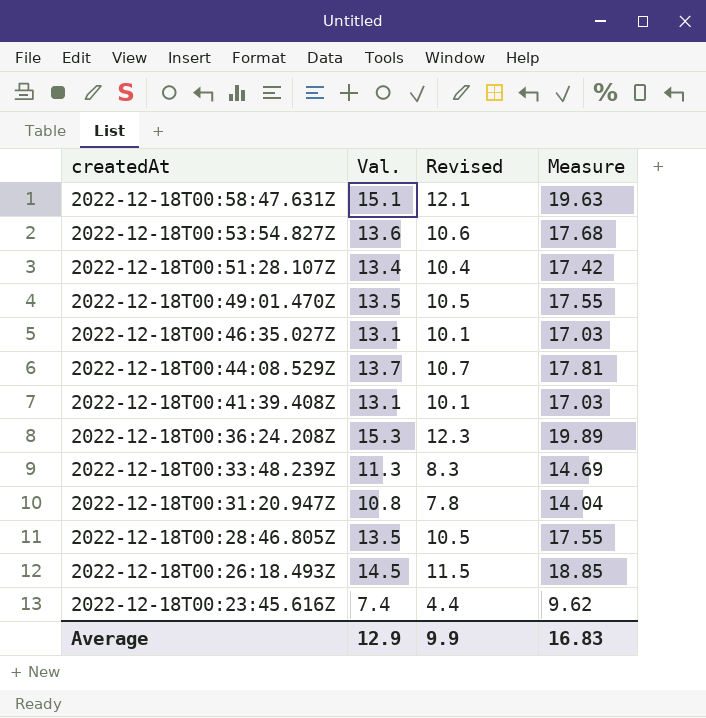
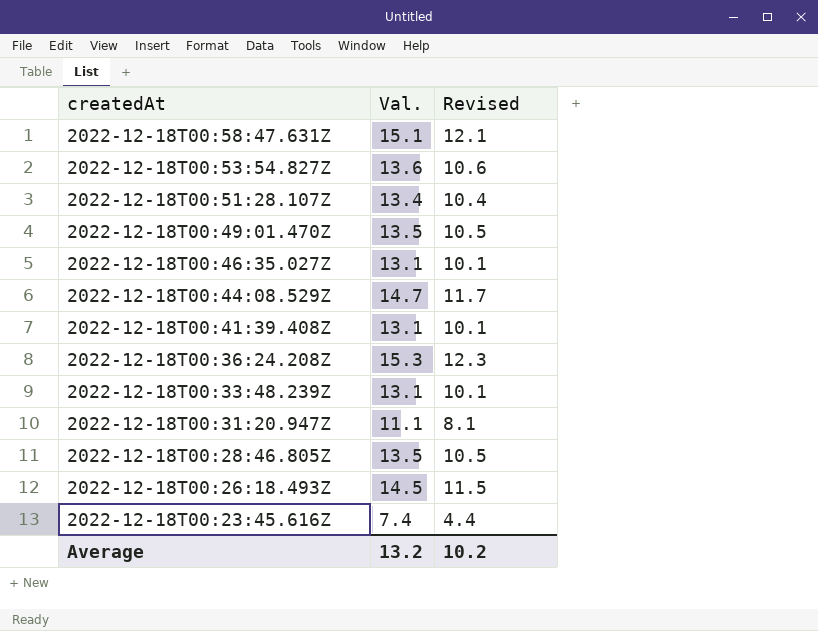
column Measure | formula: [Val.] * 1.3 -> none
2022-12-18T00:44:08.529Z | Val.: 13.7 -> 14.7
2022-12-18T00:44:08.529Z | Revised: 10.7 -> 11.7
2022-12-18T00:33:48.239Z | Val.: 11.3 -> 13.1
2022-12-18T00:33:48.239Z | Revised: 8.3 -> 10.1
2022-12-18T00:31:20.947Z | Val.: 10.8 -> 11.1
2022-12-18T00:31:20.947Z | Revised: 7.8 -> 8.1
Average | Val.: 12.9 -> 13.2
Average | Revised: 9.9 -> 10.2

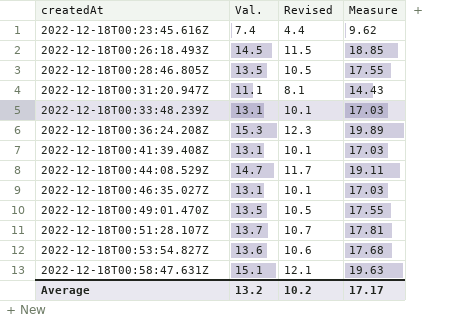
row order: createdAt descending -> createdAt ascending
column Measure | formula: none -> [Val.] * 1.3
2022-12-18T00:51:28.107Z | Val.: 13.4 -> 13.7
2022-12-18T00:51:28.107Z | Revised: 10.4 -> 10.7

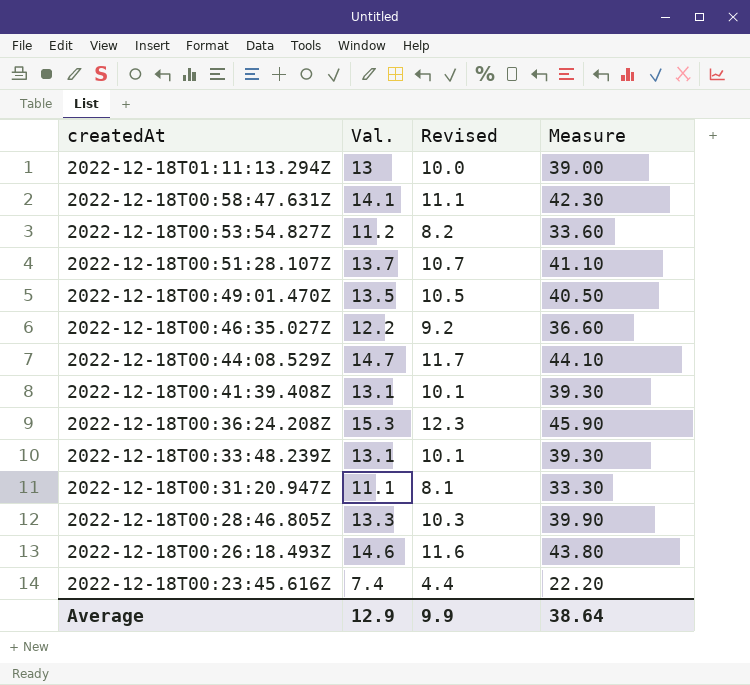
row order: createdAt ascending -> createdAt descending
column Measure | formula: [Val.] * 1.3 -> [Val.] * 3
row 2022-12-18T01:11:13.294Z: none -> 13 | 10.0 | 39.00
2022-12-18T00:58:47.631Z | Val.: 15.1 -> 14.1
2022-12-18T00:58:47.631Z | Revised: 12.1 -> 11.1
2022-12-18T00:53:54.827Z | Val.: 13.6 -> 11.2
2022-12-18T00:53:54.827Z | Revised: 10.6 -> 8.2
2022-12-18T00:46:35.027Z | Val.: 13.1 -> 12.2
2022-12-18T00:46:35.027Z | Revised: 10.1 -> 9.2
2022-12-18T00:28:46.805Z | Val.: 13.5 -> 13.3
2022-12-18T00:28:46.805Z | Revised: 10.5 -> 10.3
2022-12-18T00:26:18.493Z | Val.: 14.5 -> 14.6
2022-12-18T00:26:18.493Z | Revised: 11.5 -> 11.6
Average | Val.: 13.2 -> 12.9
Average | Revised: 10.2 -> 9.9
Average | Measure: 17.17 -> 38.64

